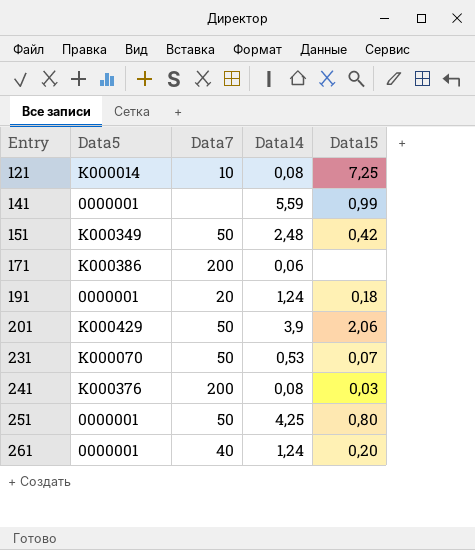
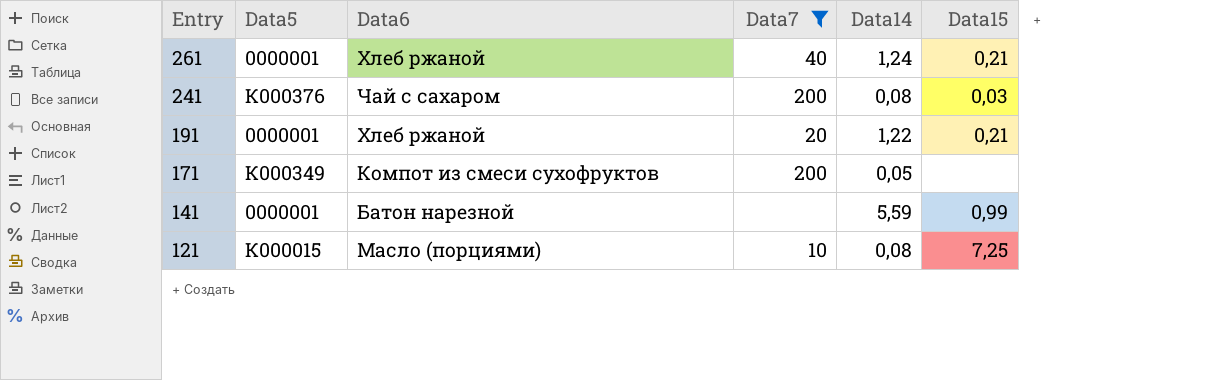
filter: none -> Data7 != 50
row order: Entry ascending -> Entry descending
column Data6 | position: none -> 3
261 | Data15: 0,20 -> 0,21
191 | Data14: 1,24 -> 1,22
191 | Data15: 0,18 -> 0,21
171 | Data5: К000386 -> К000349
171 | Data14: 0,06 -> 0,05
121 | Data5: К000014 -> К000015

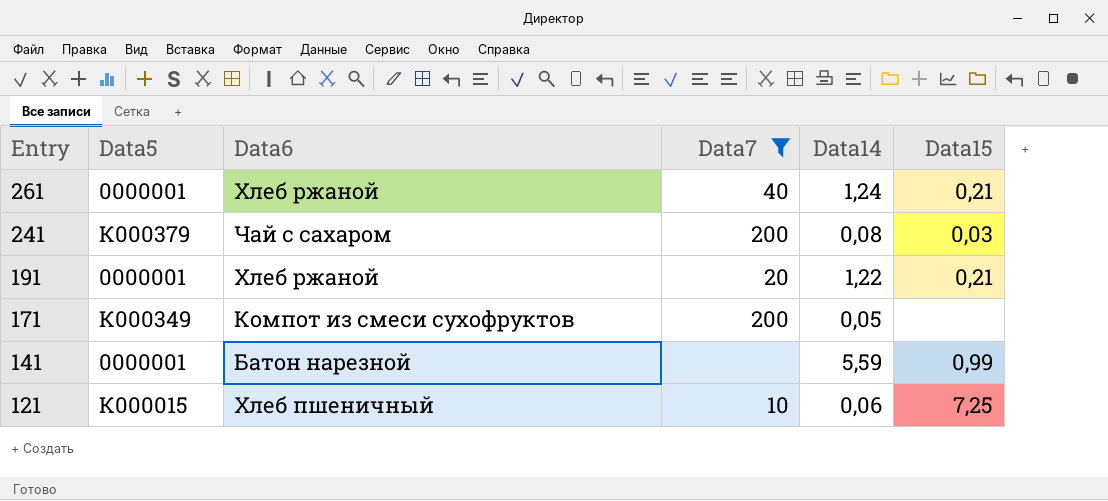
241 | Data5: К000376 -> К000379
121 | Data6: Масло (порциями) -> Хлеб пшеничный
121 | Data14: 0,08 -> 0,06

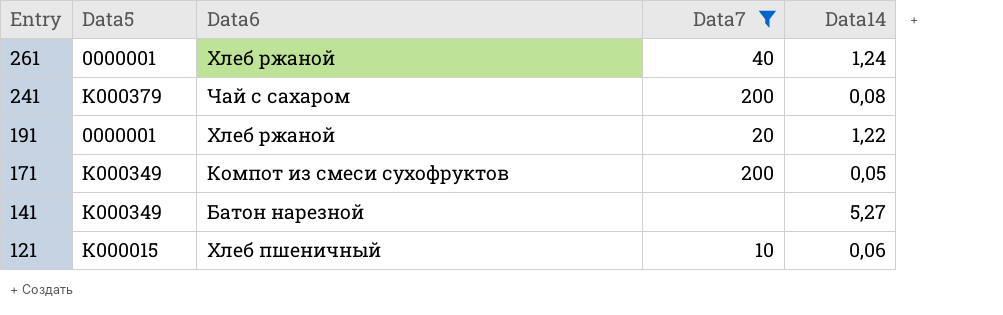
column Data15 | position: 6 -> none
141 | Data5: 0000001 -> К000349
141 | Data14: 5,59 -> 5,27

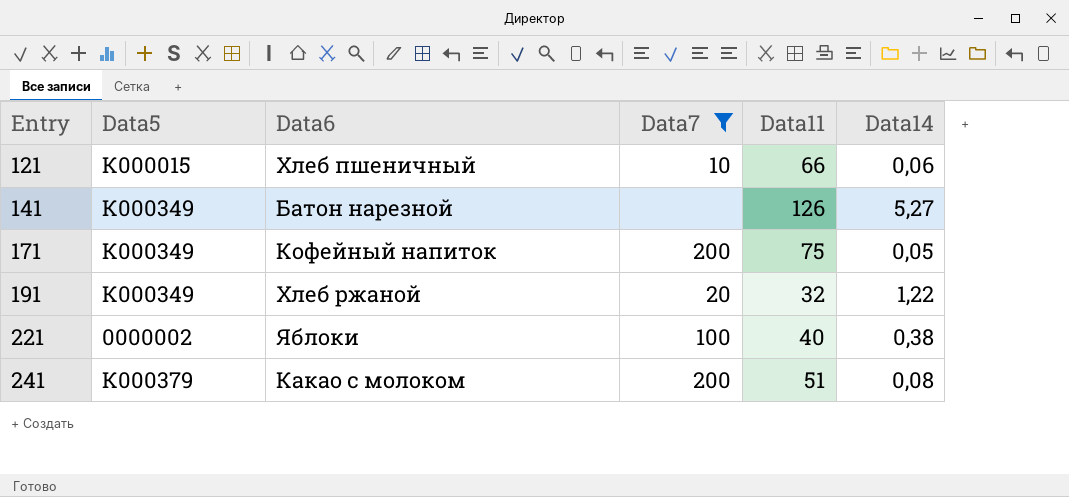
row order: Entry descending -> Entry ascending
column Data11 | position: none -> 5
row 261: 0000001 | Хлеб ржаной | 40 | 1,24 -> none
171 | Data6: Компот из смеси сухофруктов -> Кофейный напиток
191 | Data5: 0000001 -> К000349
row 221: none -> 0000002 | Яблоки | 100 | 40 | 0,38
241 | Data6: Чай с сахаром -> Какао с молоком

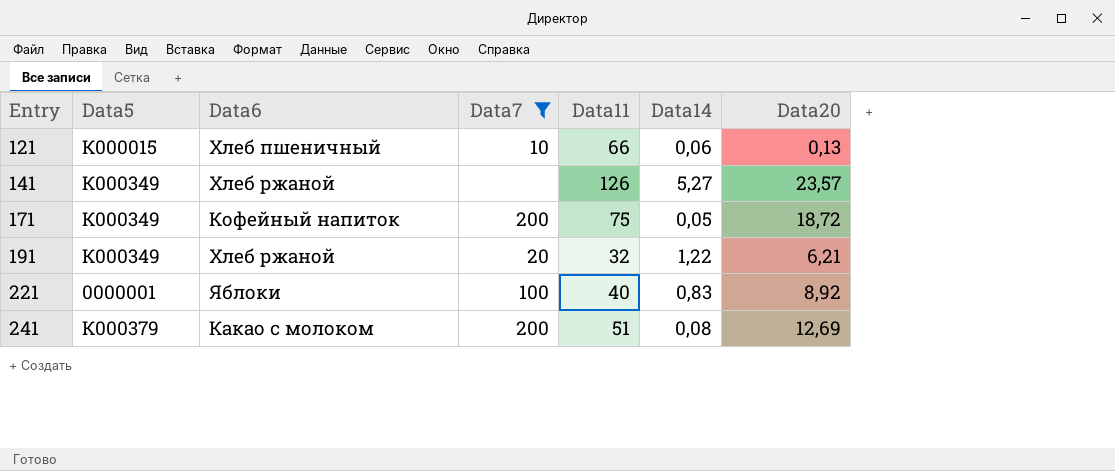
column Data20 | position: none -> 7
141 | Data6: Батон нарезной -> Хлеб ржаной
221 | Data5: 0000002 -> 0000001
221 | Data14: 0,38 -> 0,83

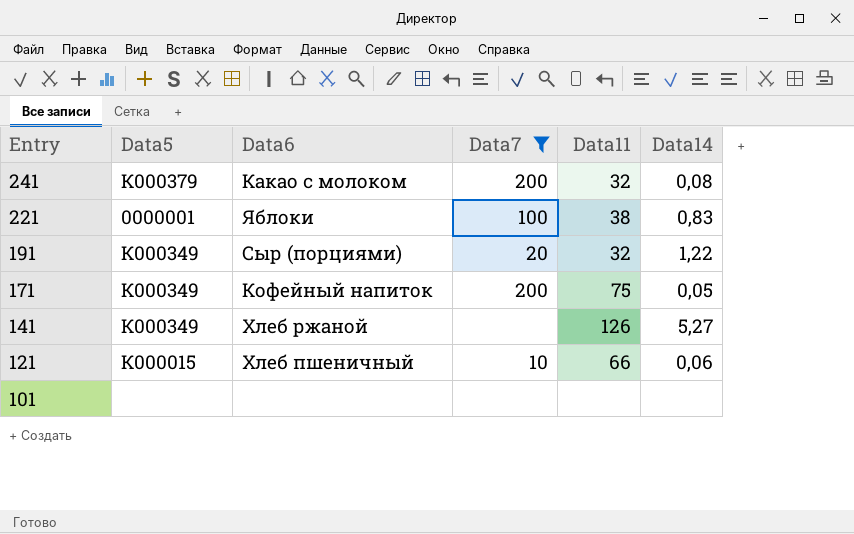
row order: Entry ascending -> Entry descending
column Data20 | position: 7 -> none
241 | Data11: 51 -> 32
221 | Data11: 40 -> 38
191 | Data6: Хлеб ржаной -> Сыр (порциями)
row 101: none -> none | none | none | none | none

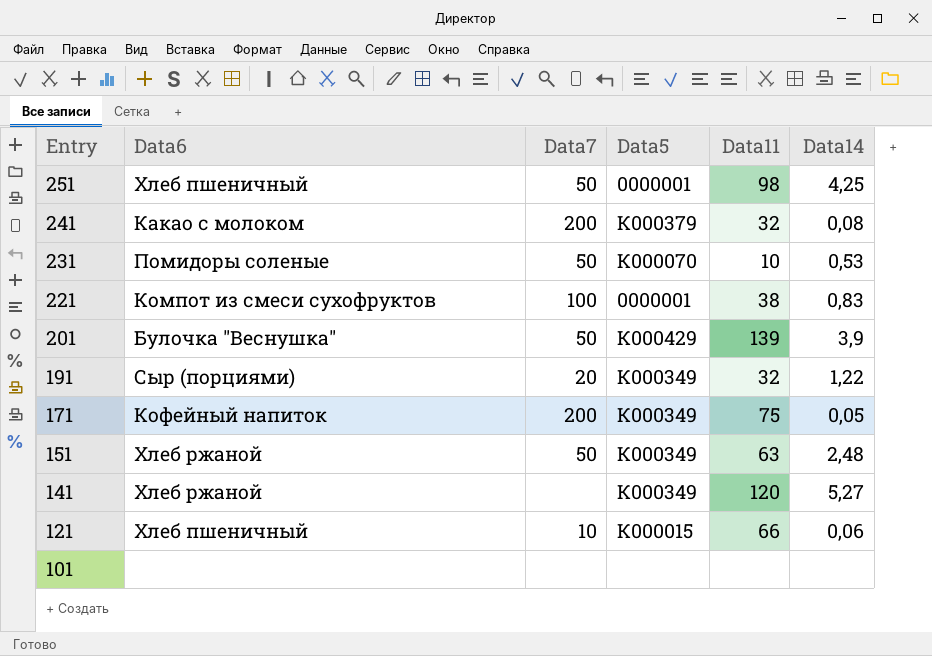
filter: Data7 != 50 -> none
column Data5 | position: 2 -> 4
221 | Data6: Яблоки -> Компот из смеси сухофруктов
141 | Data11: 126 -> 120

